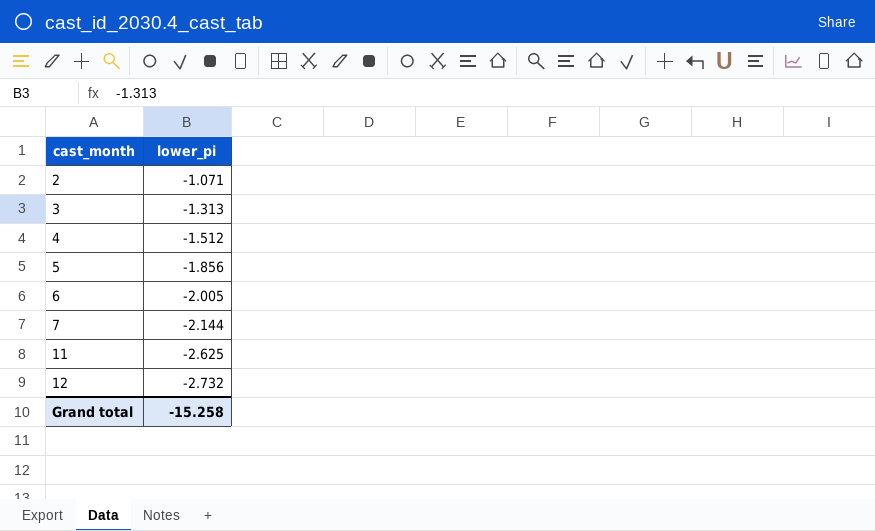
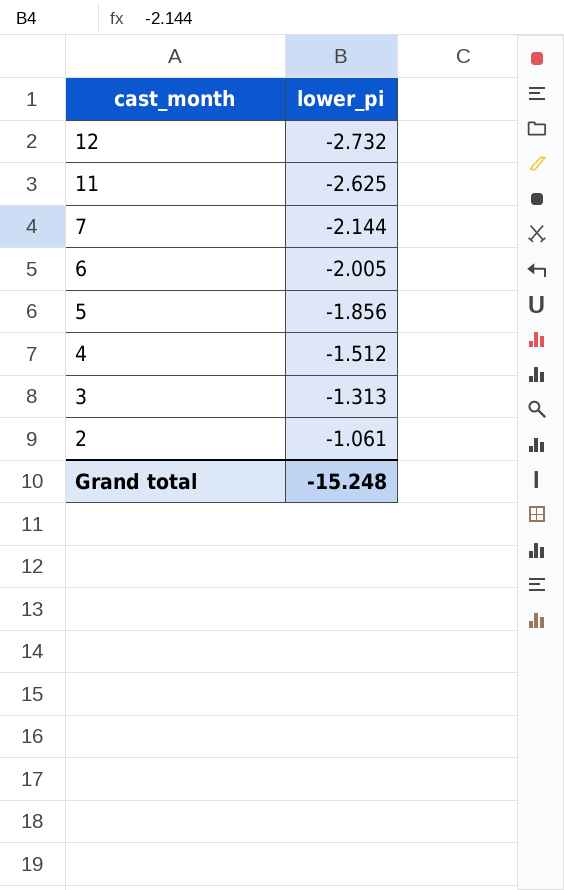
row order: cast_month ascending -> cast_month descending
2 | lower_pi: -1.071 -> -1.061
Grand total | lower_pi: -15.258 -> -15.248

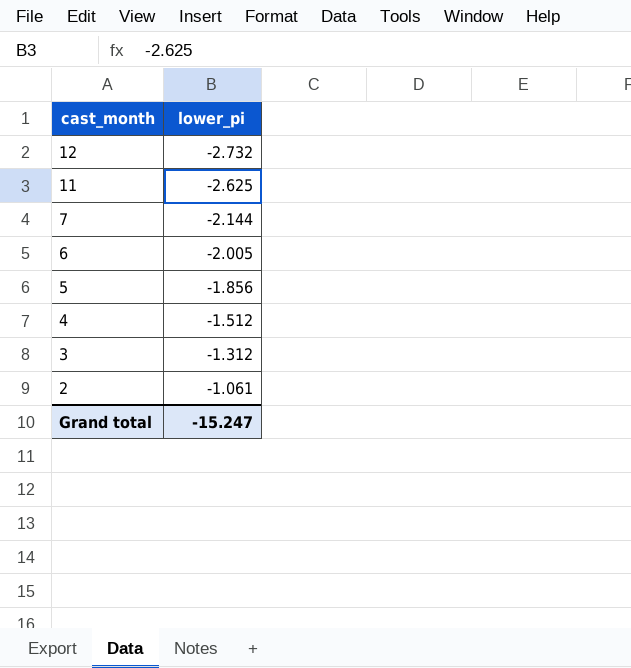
3 | lower_pi: -1.313 -> -1.312
Grand total | lower_pi: -15.248 -> -15.247

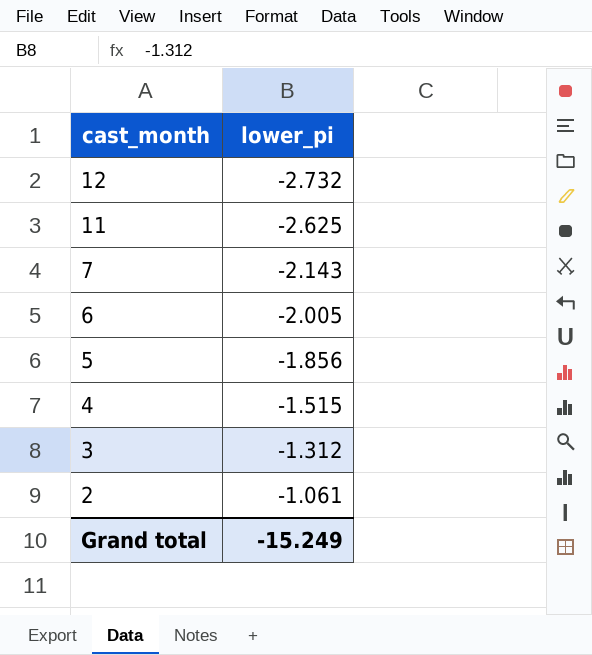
7 | lower_pi: -2.144 -> -2.143
4 | lower_pi: -1.512 -> -1.515
Grand total | lower_pi: -15.247 -> -15.249

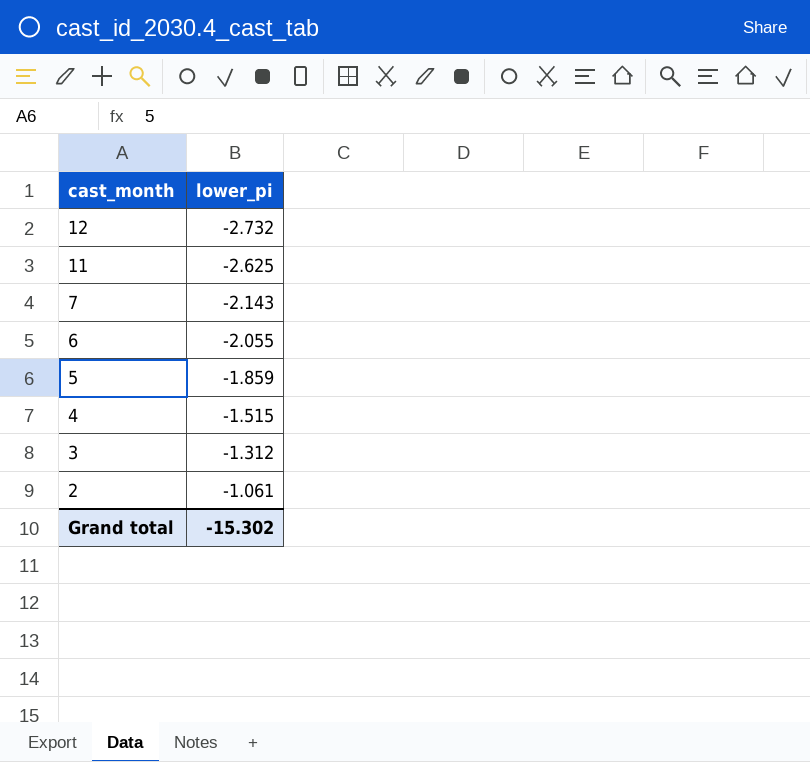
6 | lower_pi: -2.005 -> -2.055
5 | lower_pi: -1.856 -> -1.859
Grand total | lower_pi: -15.249 -> -15.302

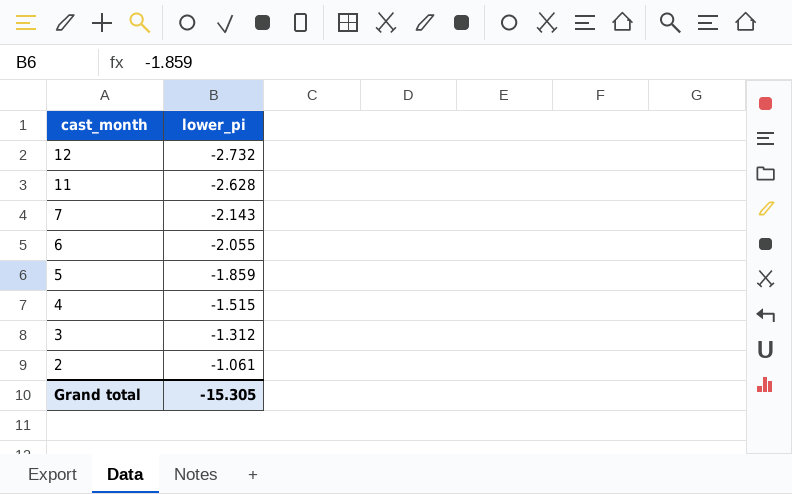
11 | lower_pi: -2.625 -> -2.628
Grand total | lower_pi: -15.302 -> -15.305

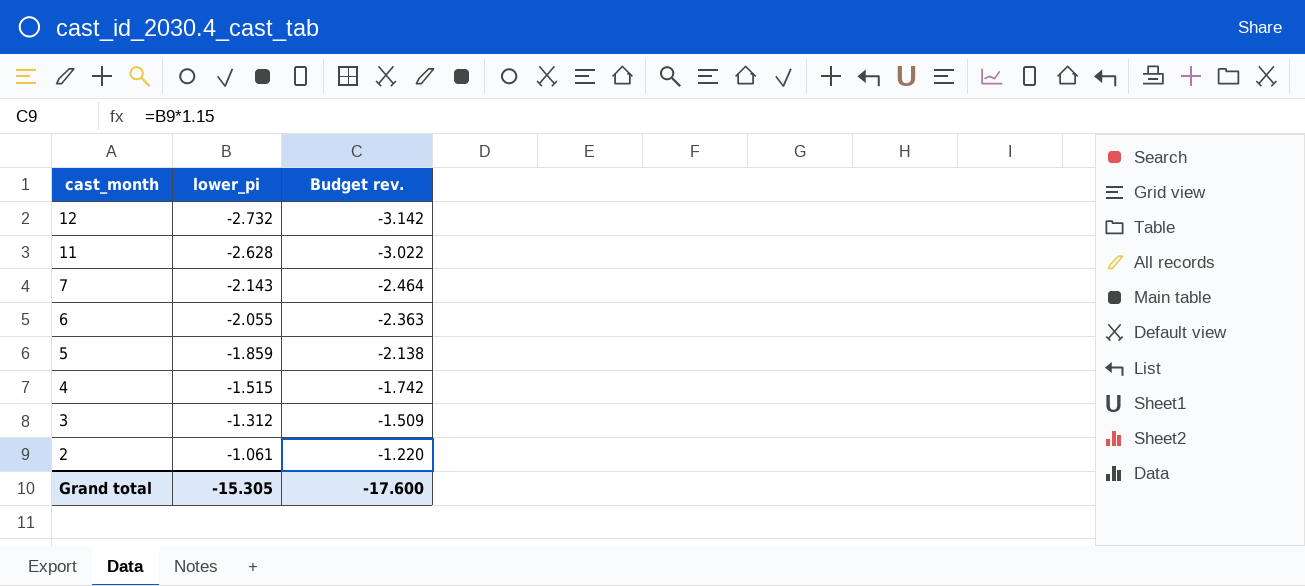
column Budget rev. | formula: none -> [lower_pi] * 1.15

